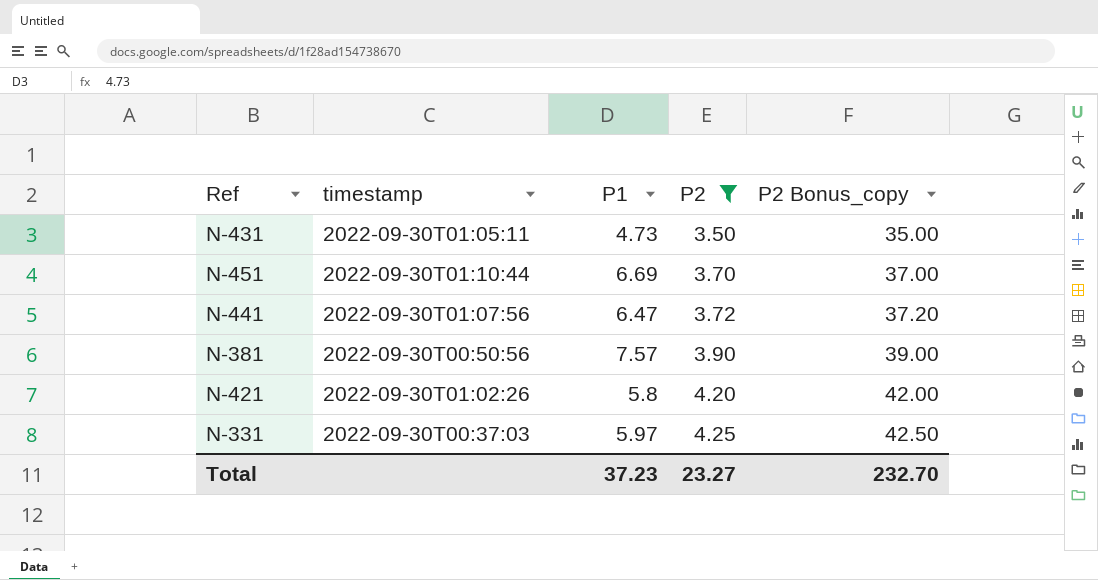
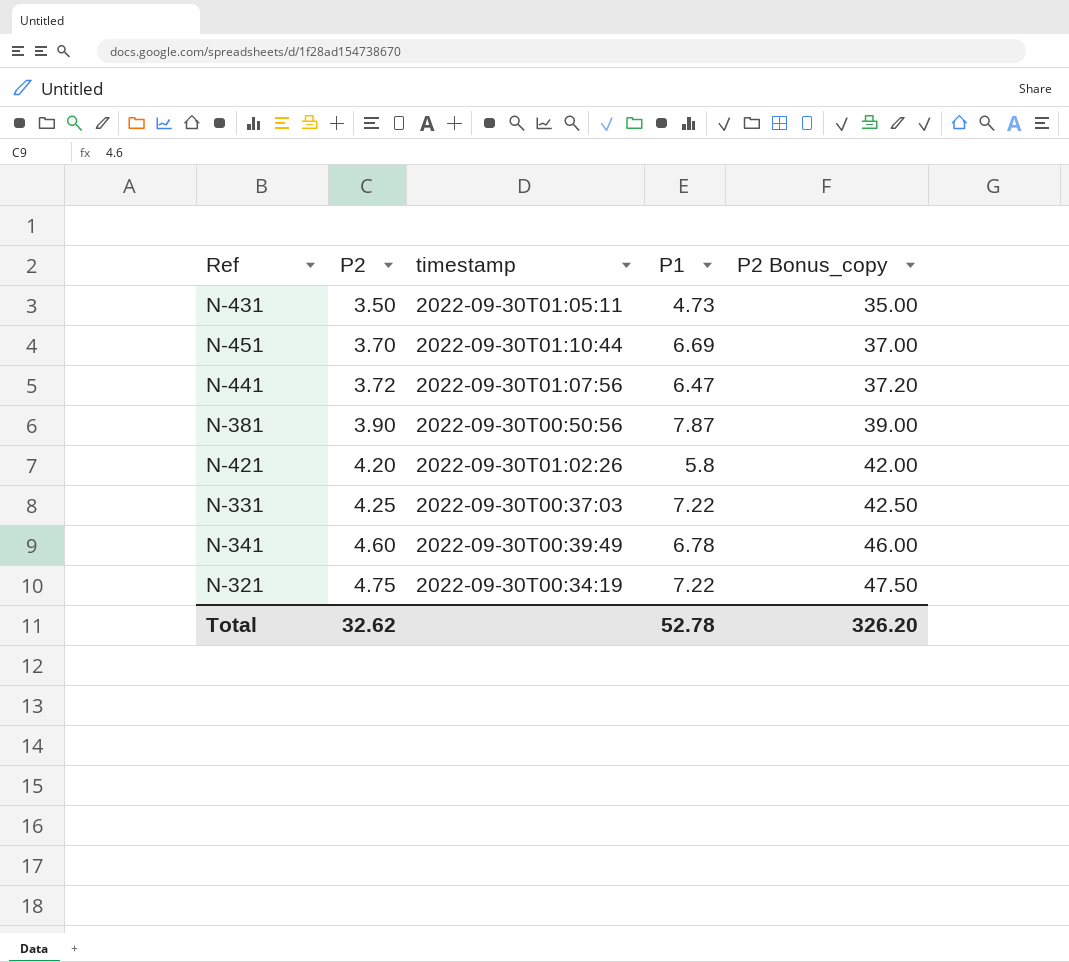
filter: P2 <= 4.25 -> none
column P2 | position: 4 -> 2
N-381 | P1: 7.57 -> 7.87
N-331 | P1: 5.97 -> 7.22
Total | P2: 23.27 -> 32.62
Total | P1: 37.23 -> 52.78
Total | P2 Bonus_copy: 232.70 -> 326.20

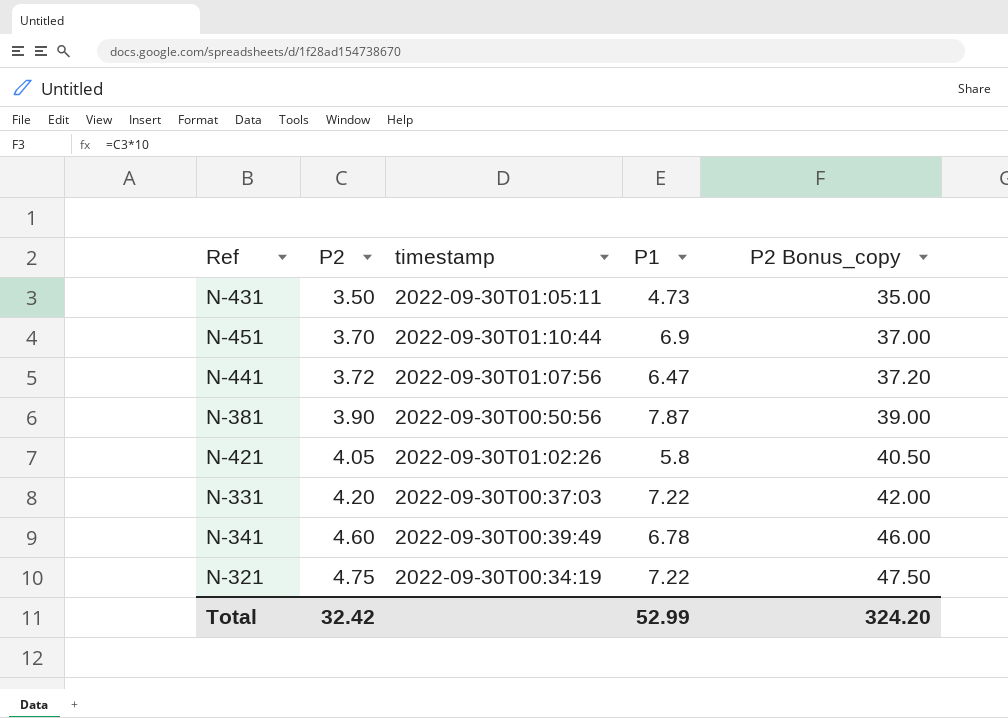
N-451 | P1: 6.69 -> 6.9
N-421 | P2: 4.20 -> 4.05
N-421 | P2 Bonus_copy: 42.00 -> 40.50
N-331 | P2: 4.25 -> 4.20
N-331 | P2 Bonus_copy: 42.50 -> 42.00
Total | P2: 32.62 -> 32.42
Total | P1: 52.78 -> 52.99
Total | P2 Bonus_copy: 326.20 -> 324.20

